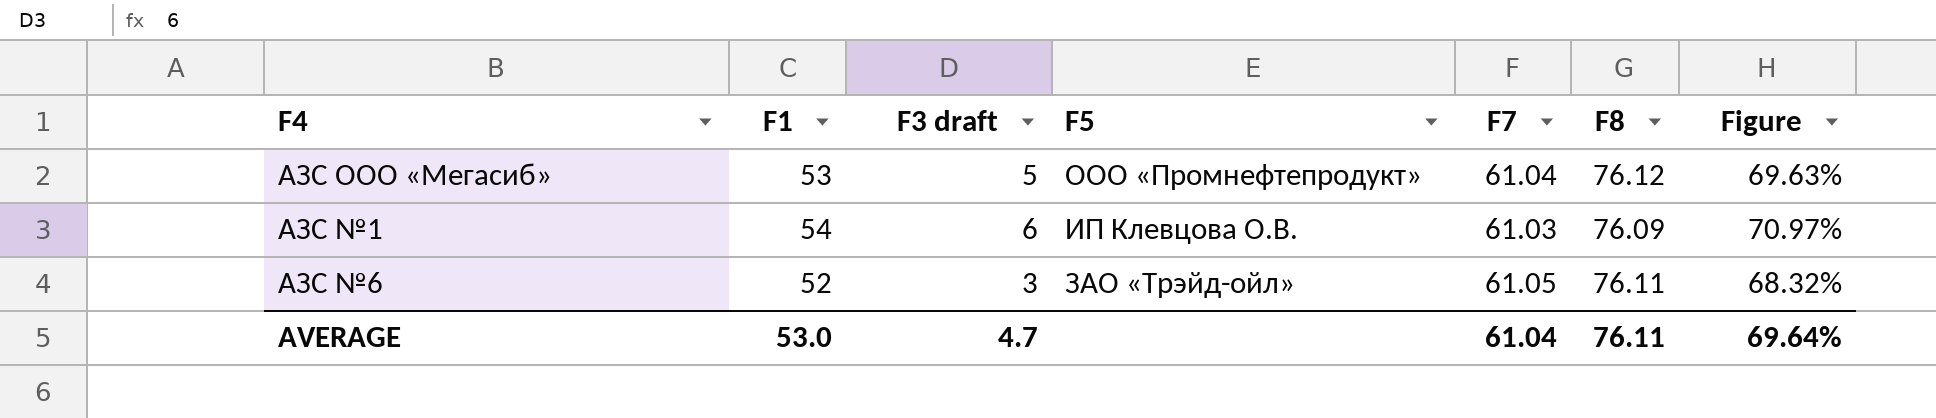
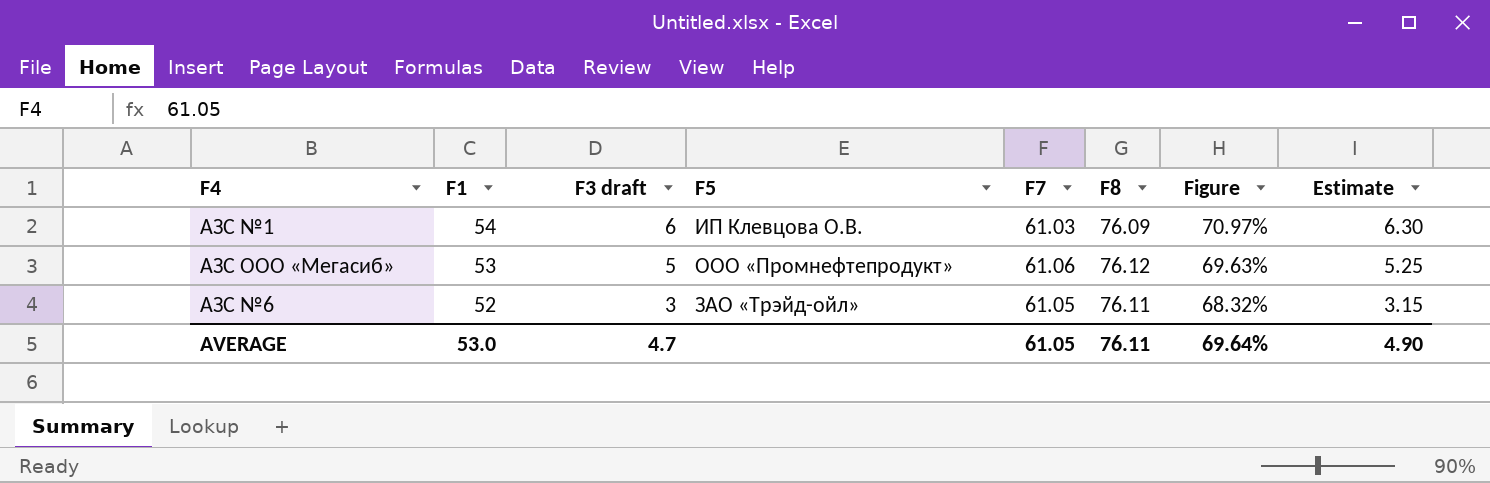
row order: F5 descending -> F1 descending
column Estimate | formula: none -> [F3 draft] * 1.05
АЗС ООО «Мегасиб» | F7: 61.04 -> 61.06
AVERAGE | F7: 61.04 -> 61.05

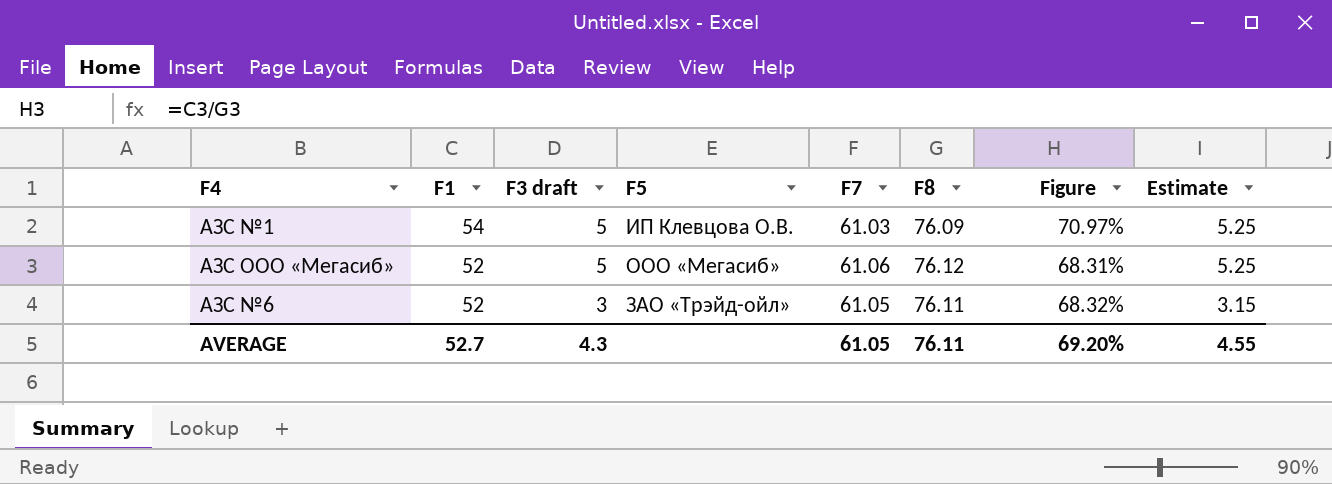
АЗС №1 | F3 draft: 6 -> 5
АЗС №1 | Estimate: 6.30 -> 5.25
АЗС ООО «Мегасиб» | F1: 53 -> 52
АЗС ООО «Мегасиб» | F5: ООО «Промнефтепродукт» -> ООО «Мегасиб»
АЗС ООО «Мегасиб» | Figure: 69.63% -> 68.31%
AVERAGE | F1: 53.0 -> 52.7
AVERAGE | F3 draft: 4.7 -> 4.3
AVERAGE | Figure: 69.64% -> 69.20%
AVERAGE | Estimate: 4.90 -> 4.55

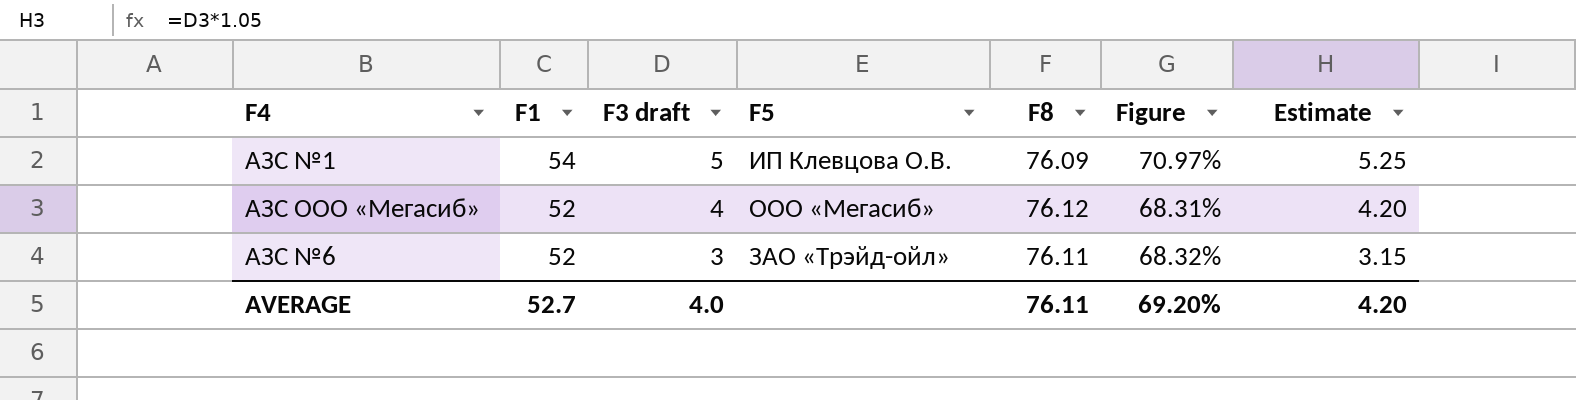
column F7 | position: 5 -> none
АЗС ООО «Мегасиб» | F3 draft: 5 -> 4
АЗС ООО «Мегасиб» | Estimate: 5.25 -> 4.20
AVERAGE | F3 draft: 4.3 -> 4.0
AVERAGE | Estimate: 4.55 -> 4.20

